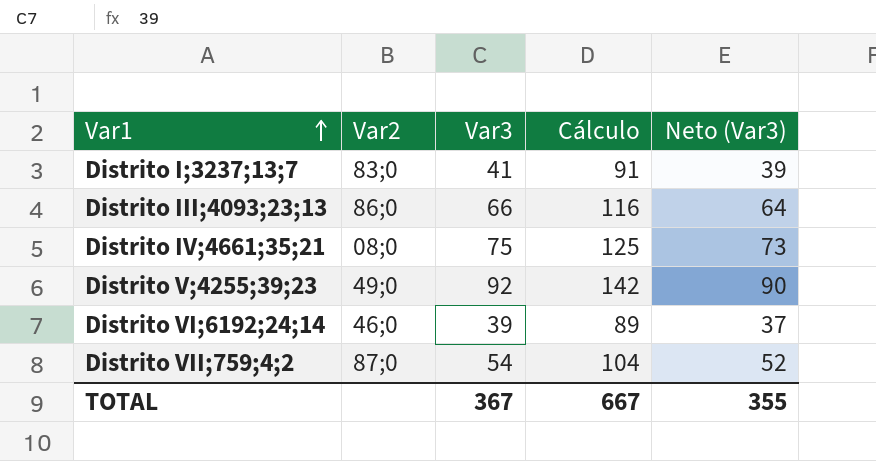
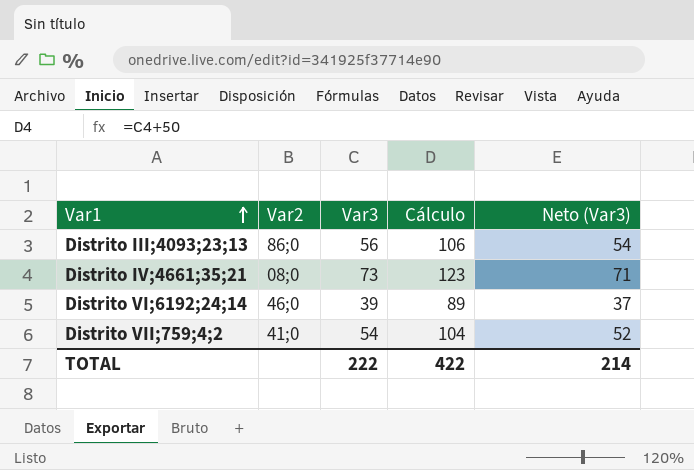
row Distrito I;3237;13;7: 83;0 | 41 | 91 | 39 -> none
row Distrito V;4255;39;23: 49;0 | 92 | 142 | 90 -> none
Distrito III;4093;23;13 | Var3: 66 -> 56
Distrito III;4093;23;13 | Cálculo: 116 -> 106
Distrito III;4093;23;13 | Neto (Var3): 64 -> 54
Distrito IV;4661;35;21 | Var3: 75 -> 73
Distrito IV;4661;35;21 | Cálculo: 125 -> 123
Distrito IV;4661;35;21 | Neto (Var3): 73 -> 71
Distrito VII;759;4;2 | Var2: 87;0 -> 41;0
TOTAL | Var3: 367 -> 222
TOTAL | Cálculo: 667 -> 422
TOTAL | Neto (Var3): 355 -> 214

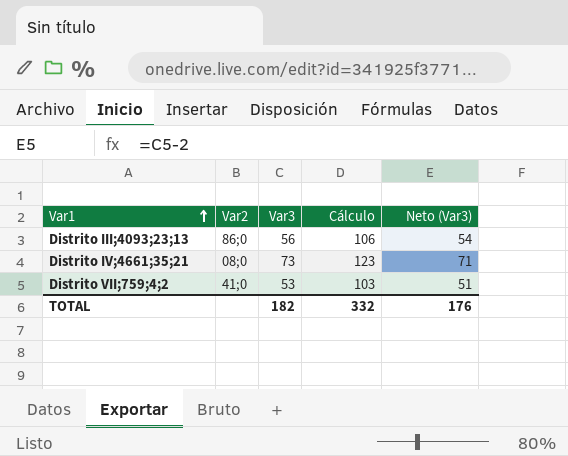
row Distrito VI;6192;24;14: 46;0 | 39 | 89 | 37 -> none
Distrito VII;759;4;2 | Var3: 54 -> 53
Distrito VII;759;4;2 | Cálculo: 104 -> 103
Distrito VII;759;4;2 | Neto (Var3): 52 -> 51
TOTAL | Var3: 222 -> 182
TOTAL | Cálculo: 422 -> 332
TOTAL | Neto (Var3): 214 -> 176

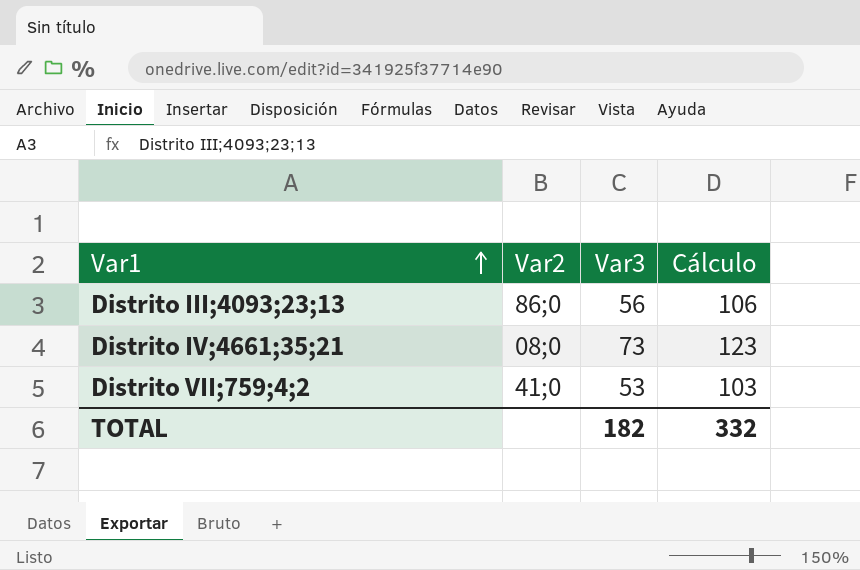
column Neto (Var3) | formula: [Var3] - 2 -> none

